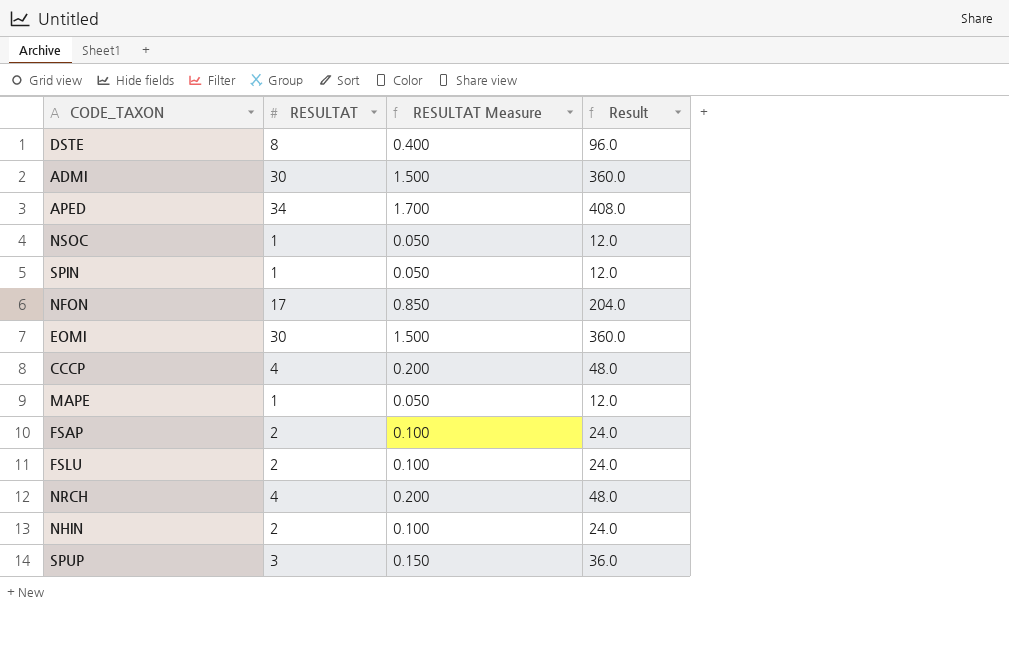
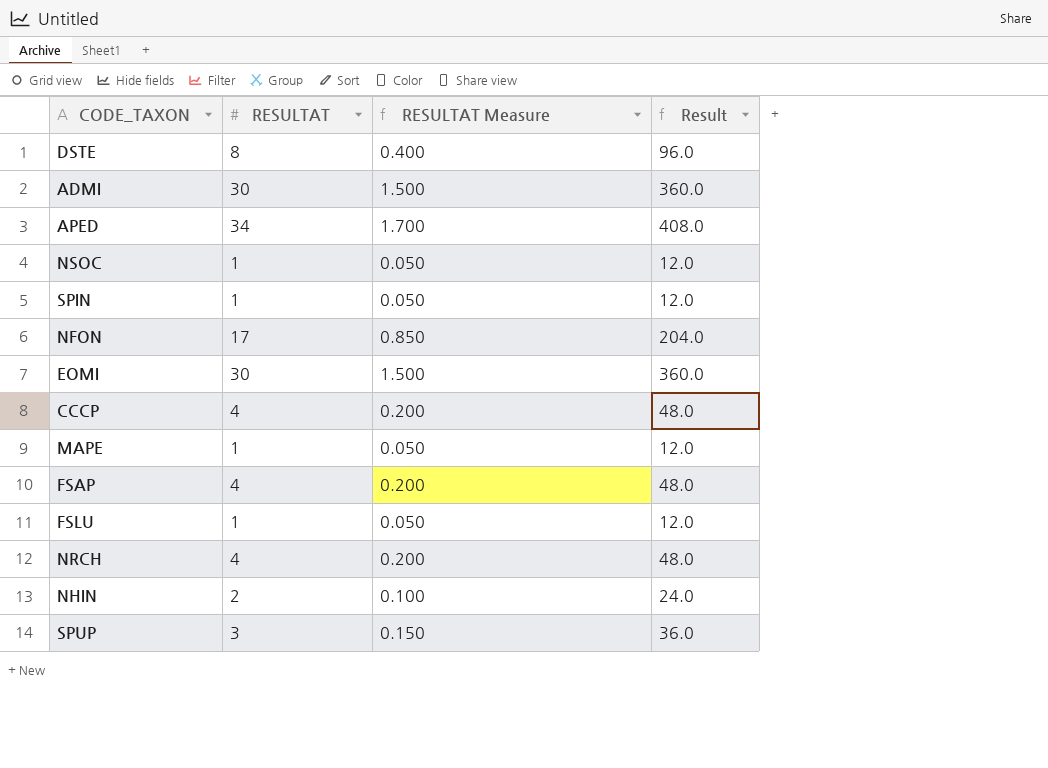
FSAP | RESULTAT: 2 -> 4
FSAP | RESULTAT Measure: 0.100 -> 0.200
FSAP | Result: 24.0 -> 48.0
FSLU | RESULTAT: 2 -> 1
FSLU | RESULTAT Measure: 0.100 -> 0.050
FSLU | Result: 24.0 -> 12.0

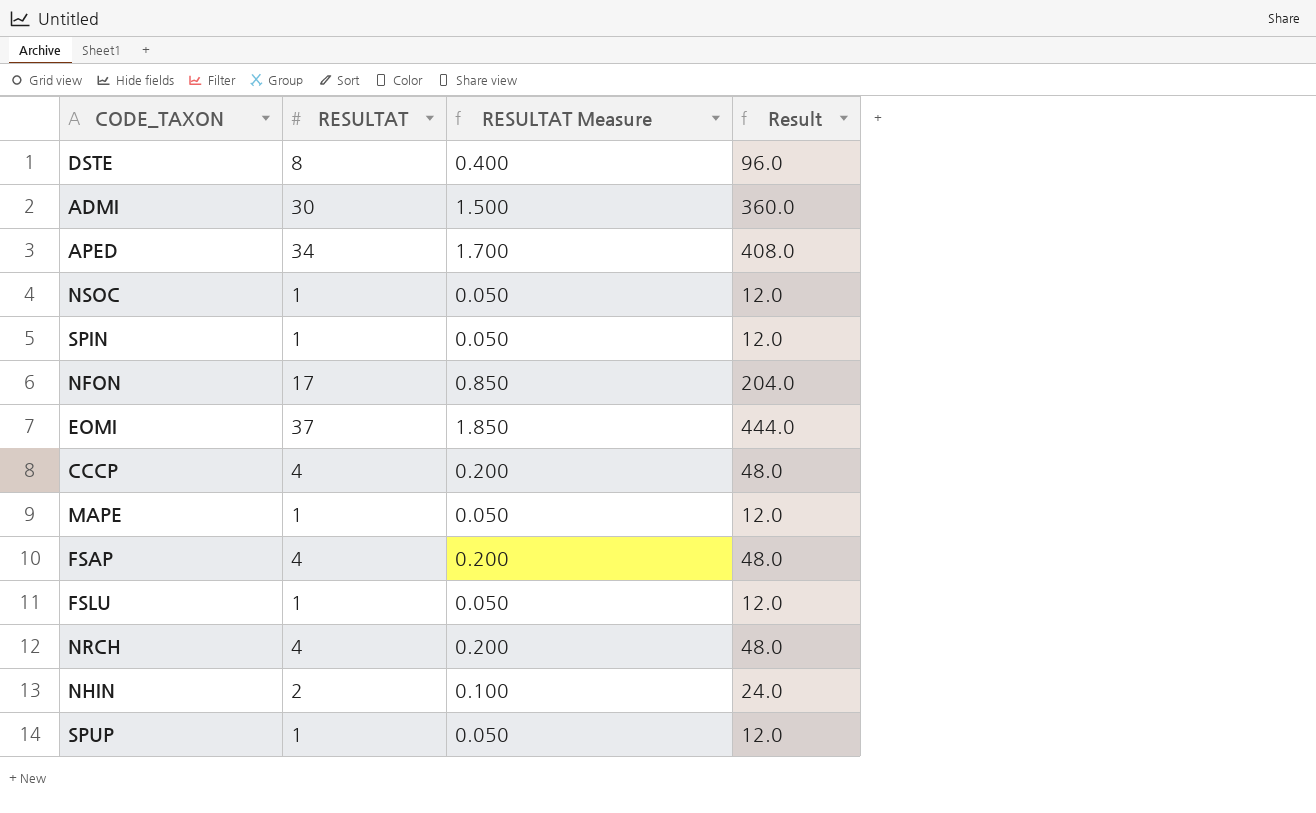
EOMI | RESULTAT: 30 -> 37
EOMI | RESULTAT Measure: 1.500 -> 1.850
EOMI | Result: 360.0 -> 444.0
SPUP | RESULTAT: 3 -> 1
SPUP | RESULTAT Measure: 0.150 -> 0.050
SPUP | Result: 36.0 -> 12.0

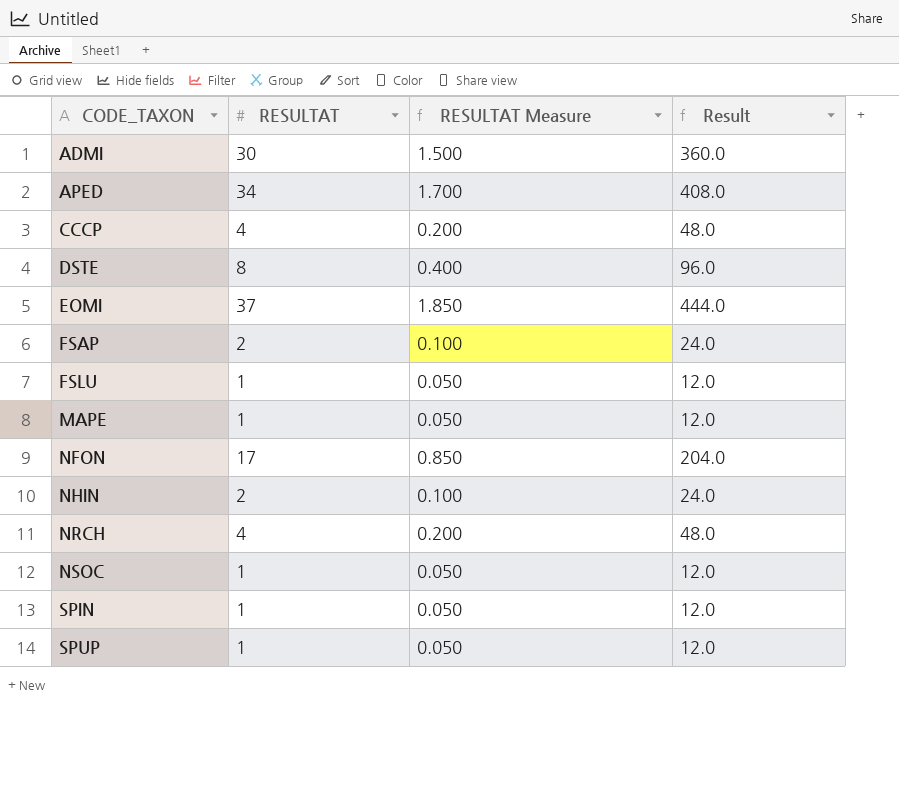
row order: none -> CODE_TAXON ascending
FSAP | RESULTAT: 4 -> 2
FSAP | RESULTAT Measure: 0.200 -> 0.100
FSAP | Result: 48.0 -> 24.0

